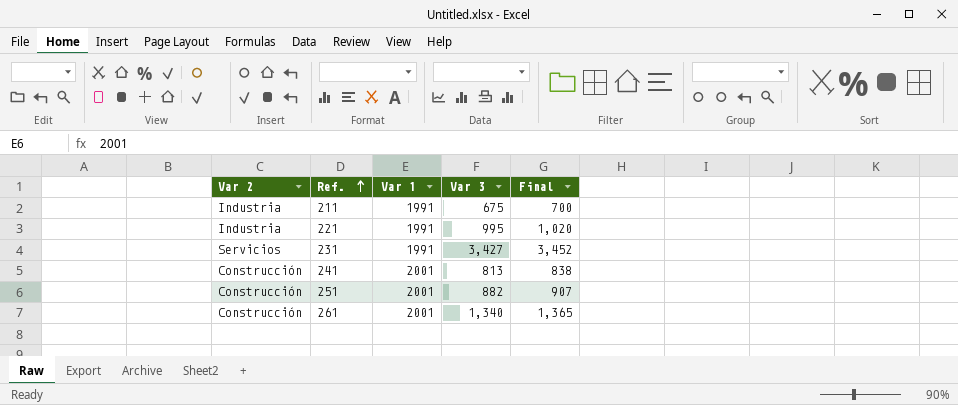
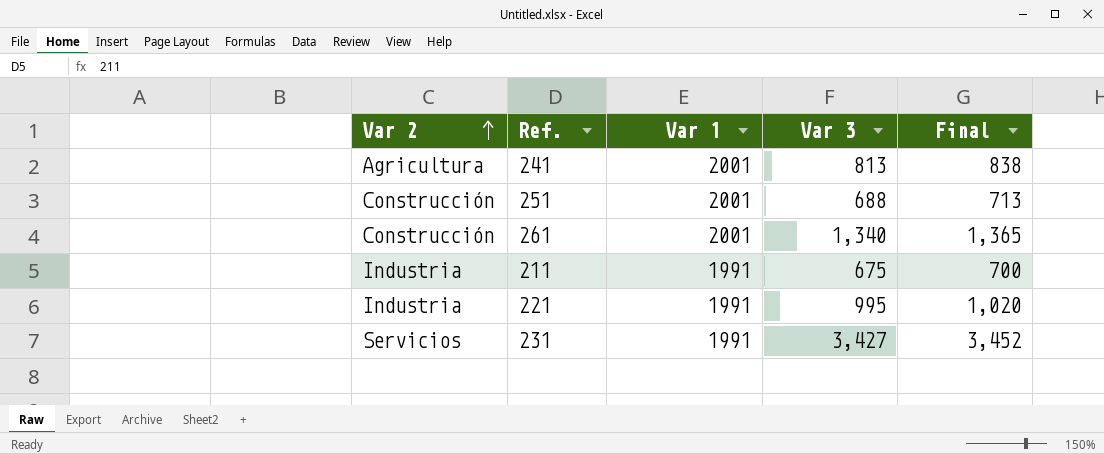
row order: Ref. ascending -> Var 2 ascending
241 | Var 2: Construcción -> Agricultura
251 | Var 3: 882 -> 688
251 | Final: 907 -> 713

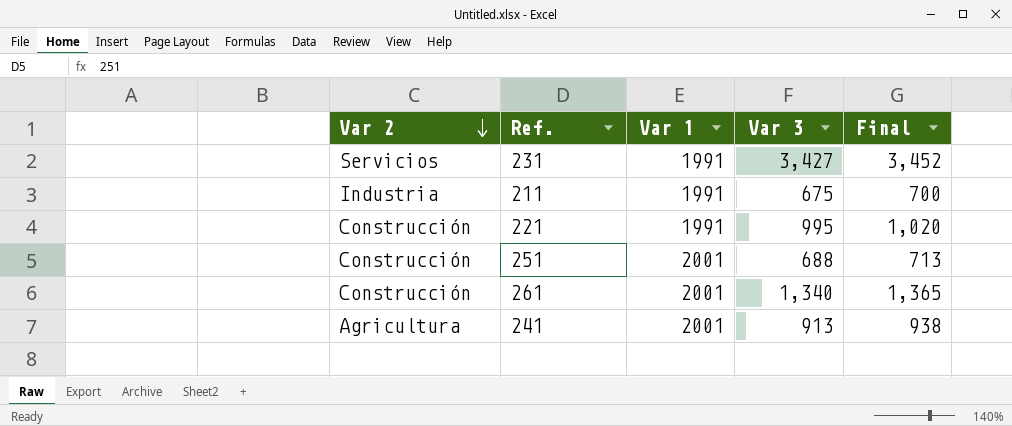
row order: Var 2 ascending -> Var 2 descending
221 | Var 2: Industria -> Construcción
241 | Var 3: 813 -> 913
241 | Final: 838 -> 938

